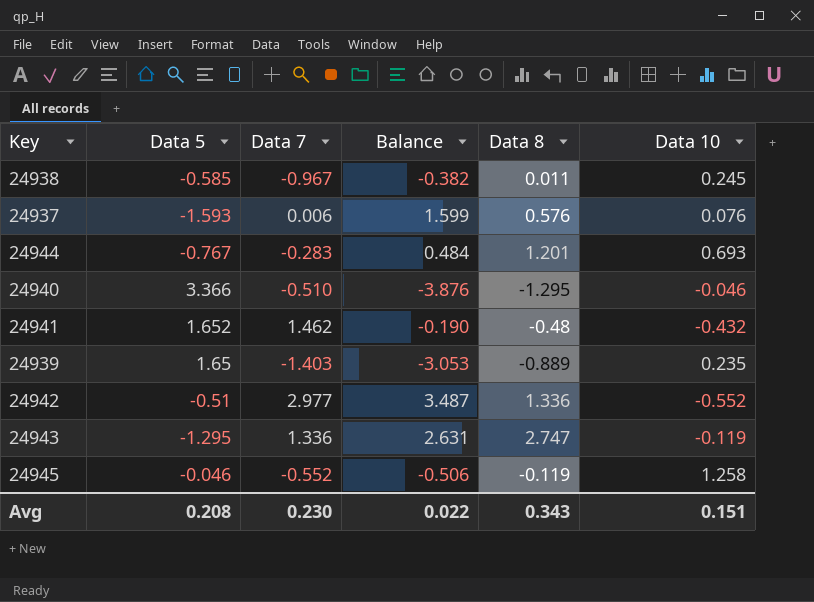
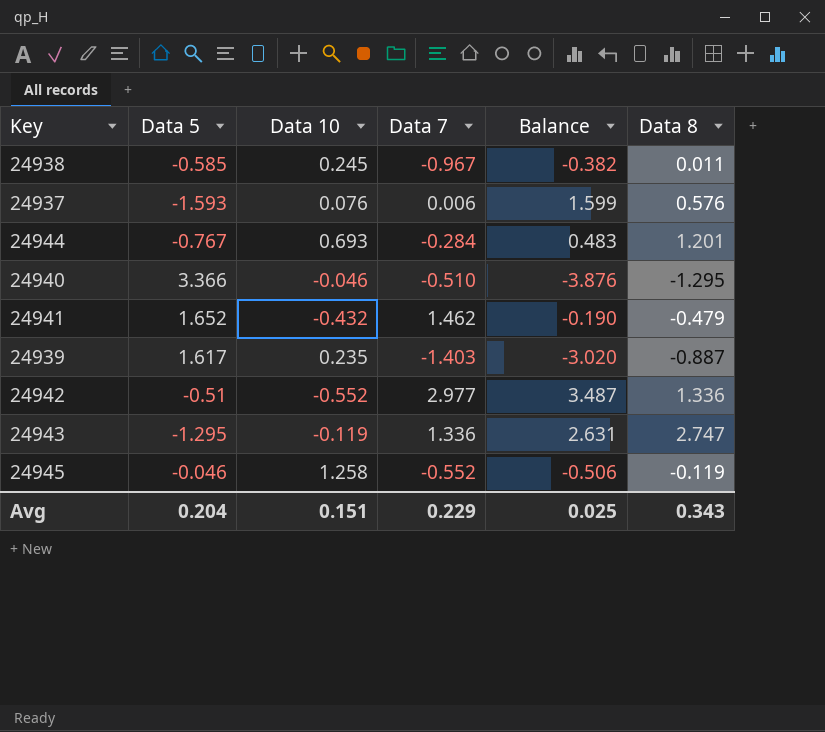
column Data 10 | position: 6 -> 3
24944 | Data 7: -0.283 -> -0.284
24944 | Balance: 0.484 -> 0.483
24941 | Data 8: -0.48 -> -0.479
24939 | Data 5: 1.65 -> 1.617
24939 | Balance: -3.053 -> -3.020
24939 | Data 8: -0.889 -> -0.887
Avg | Data 5: 0.208 -> 0.204
Avg | Data 7: 0.230 -> 0.229
Avg | Balance: 0.022 -> 0.025

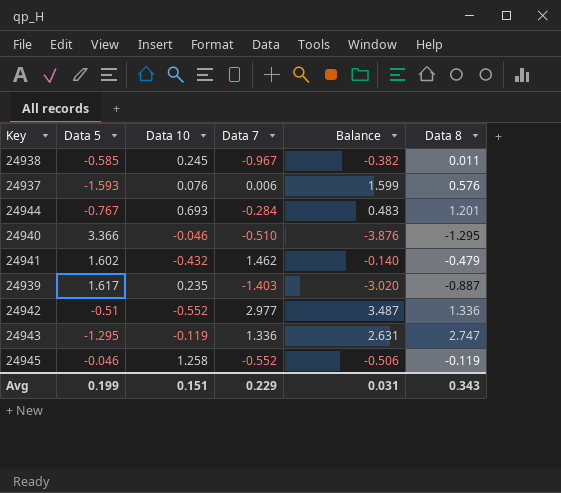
24941 | Data 5: 1.652 -> 1.602
24941 | Balance: -0.190 -> -0.140
Avg | Data 5: 0.204 -> 0.199
Avg | Balance: 0.025 -> 0.031

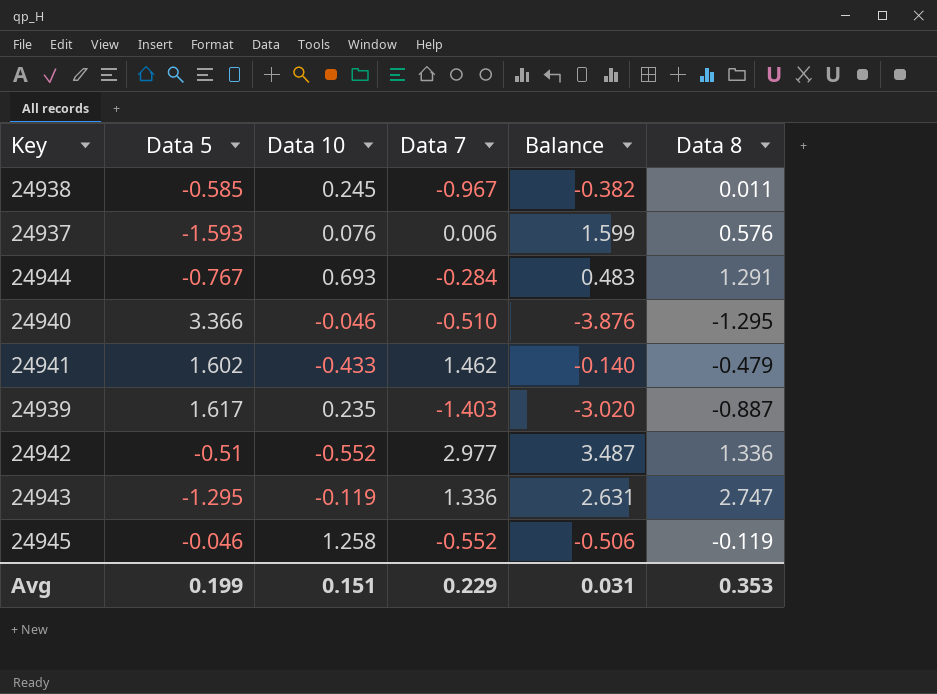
24944 | Data 8: 1.201 -> 1.291
24941 | Data 10: -0.432 -> -0.433
Avg | Data 8: 0.343 -> 0.353

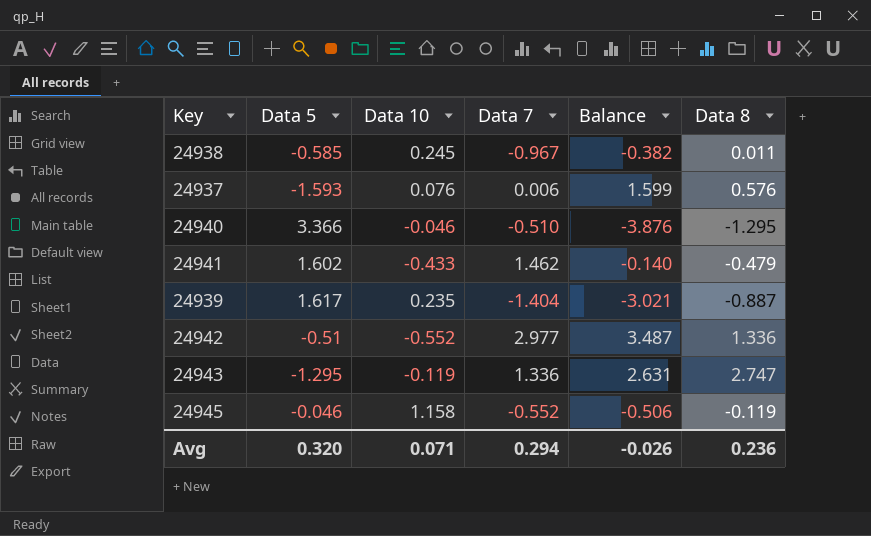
row 24944: -0.767 | 0.693 | -0.284 | 0.483 | 1.291 -> none
24939 | Data 7: -1.403 -> -1.404
24939 | Balance: -3.020 -> -3.021
24945 | Data 10: 1.258 -> 1.158
Avg | Data 5: 0.199 -> 0.320
Avg | Data 10: 0.151 -> 0.071
Avg | Data 7: 0.229 -> 0.294
Avg | Balance: 0.031 -> -0.026
Avg | Data 8: 0.353 -> 0.236

